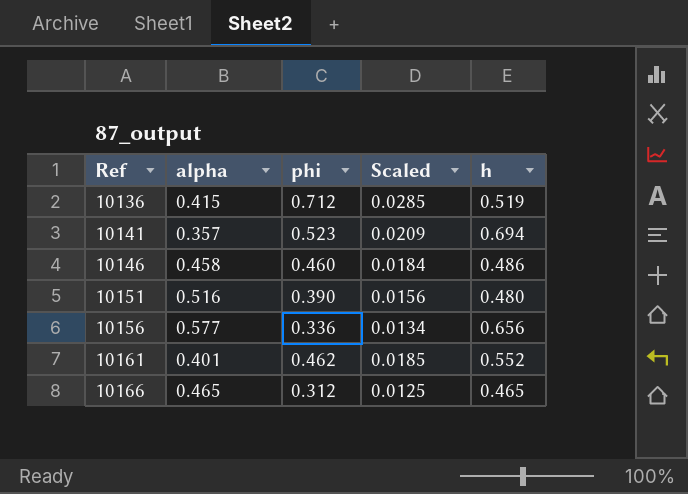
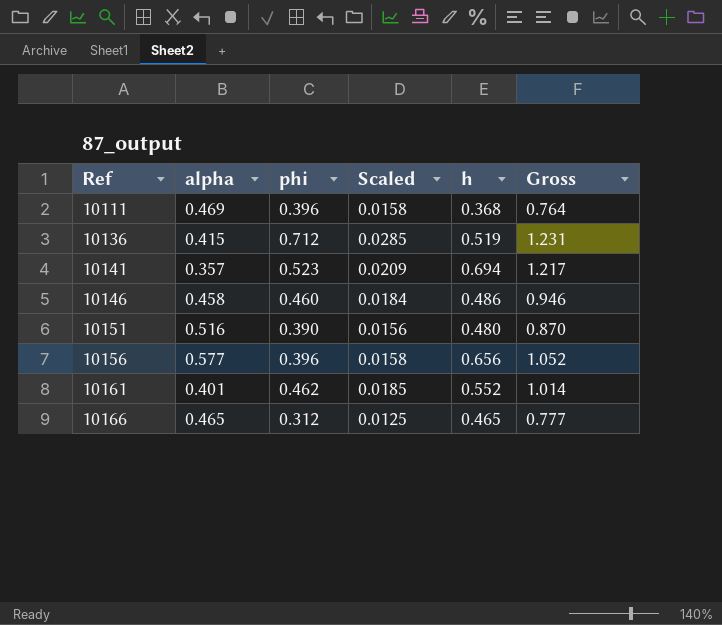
column Gross | formula: none -> [phi] + [h]
row 10111: none -> 0.469 | 0.396 | 0.0158 | 0.368 | 0.764
10156 | phi: 0.336 -> 0.396
10156 | Scaled: 0.0134 -> 0.0158

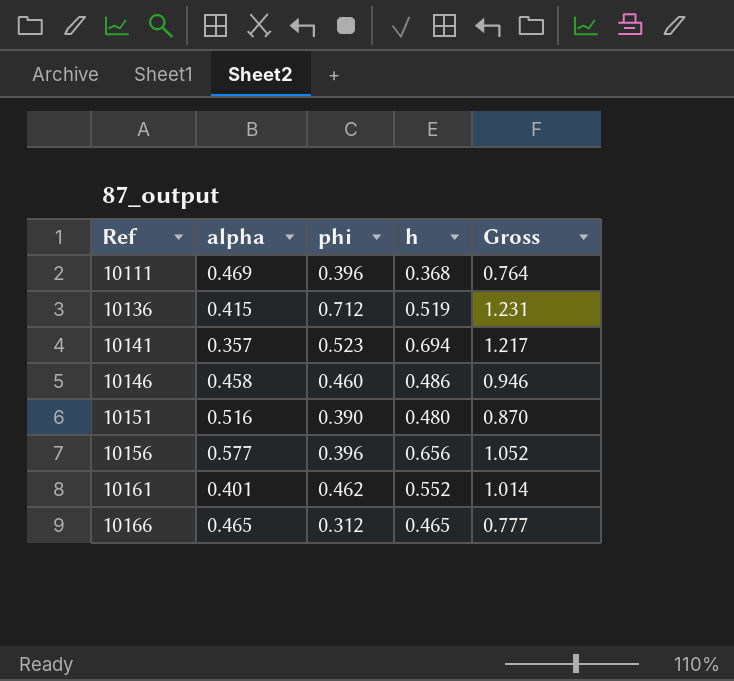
column Scaled | formula: [phi] * 0.04 -> none

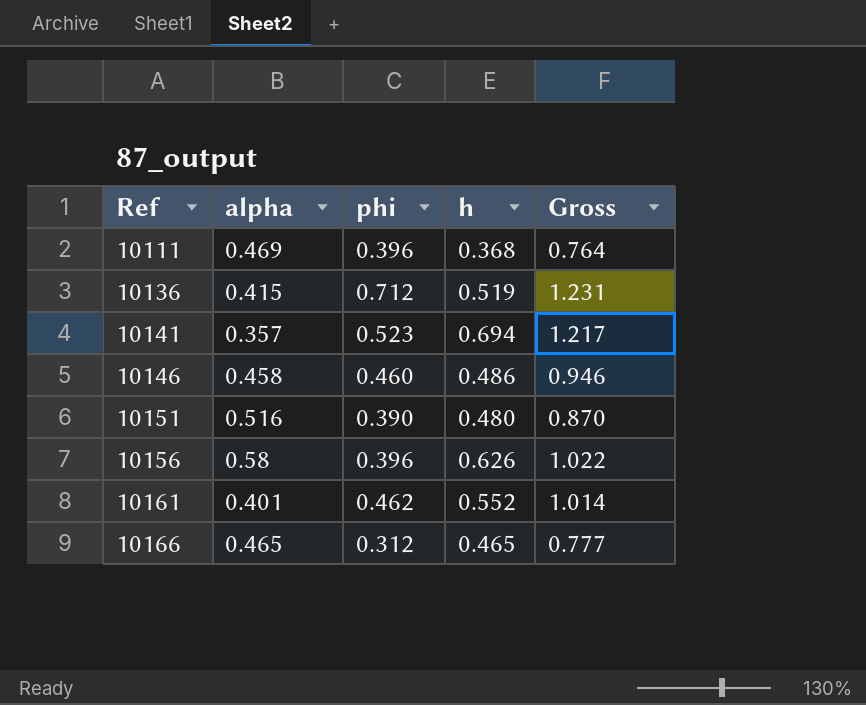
10156 | alpha: 0.577 -> 0.58
10156 | h: 0.656 -> 0.626
10156 | Gross: 1.052 -> 1.022

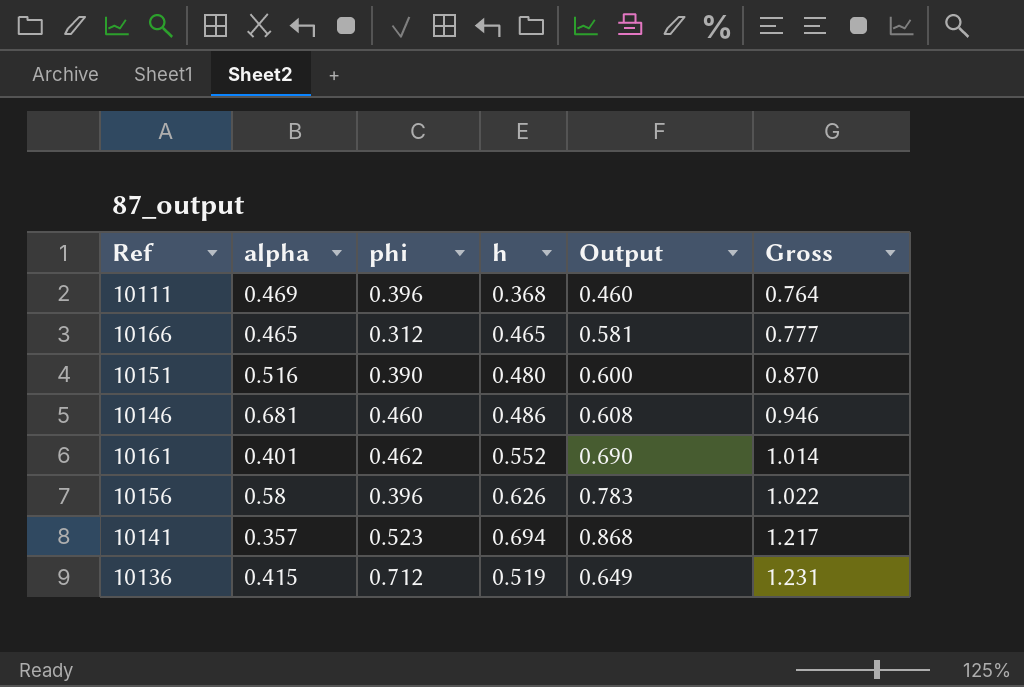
row order: Ref ascending -> Gross ascending
column Output | formula: none -> [h] * 1.25
10146 | alpha: 0.458 -> 0.681

